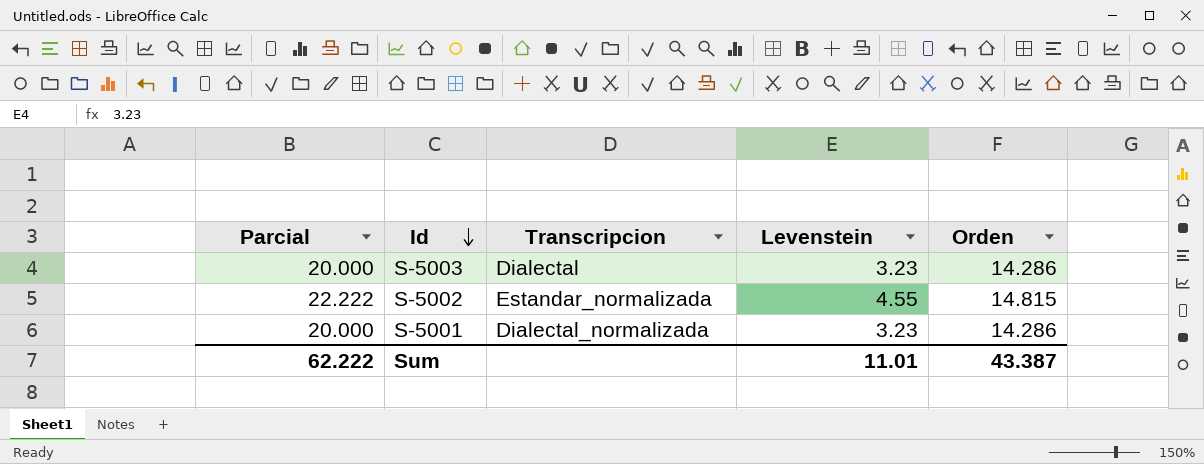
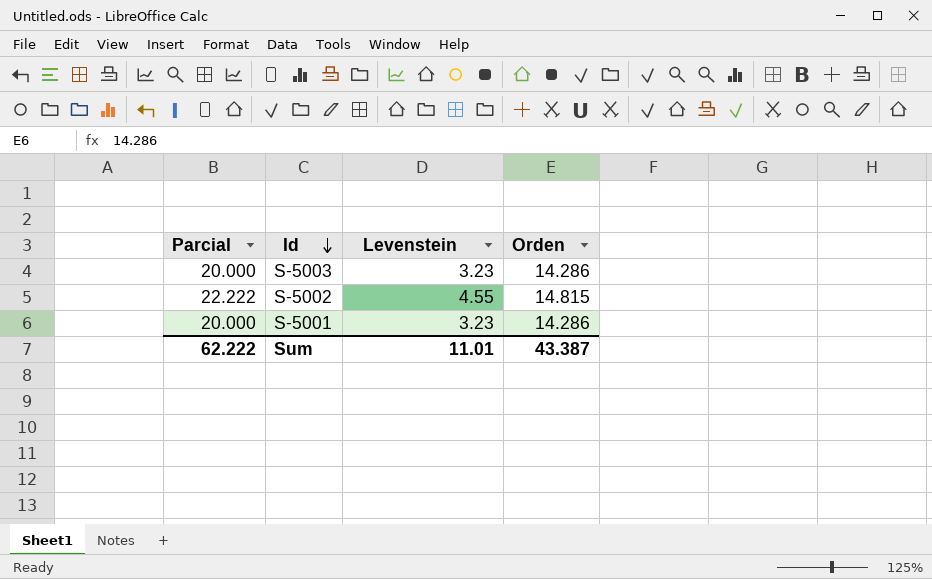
column Transcripcion | position: 3 -> none

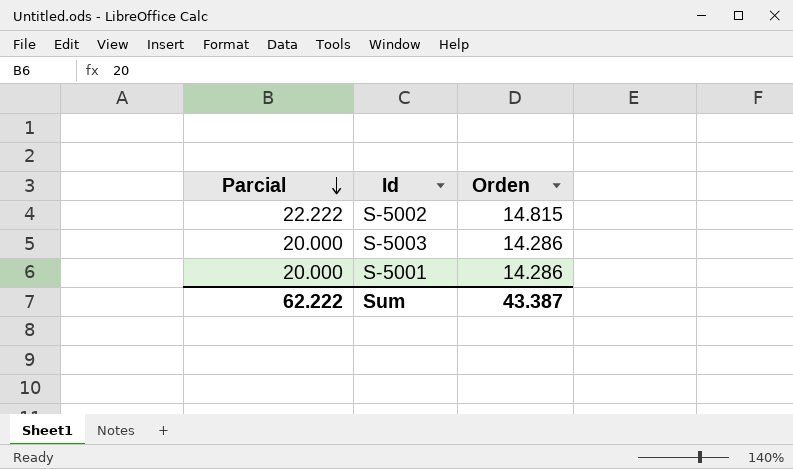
row order: Id descending -> Parcial descending
column Levenstein | position: 3 -> none

